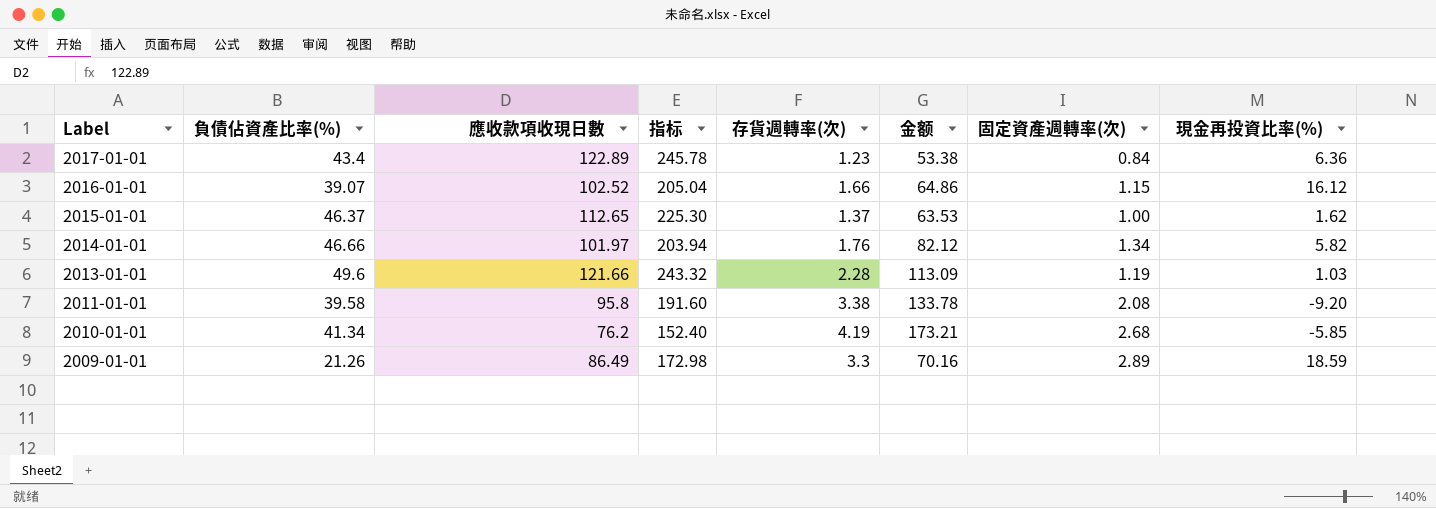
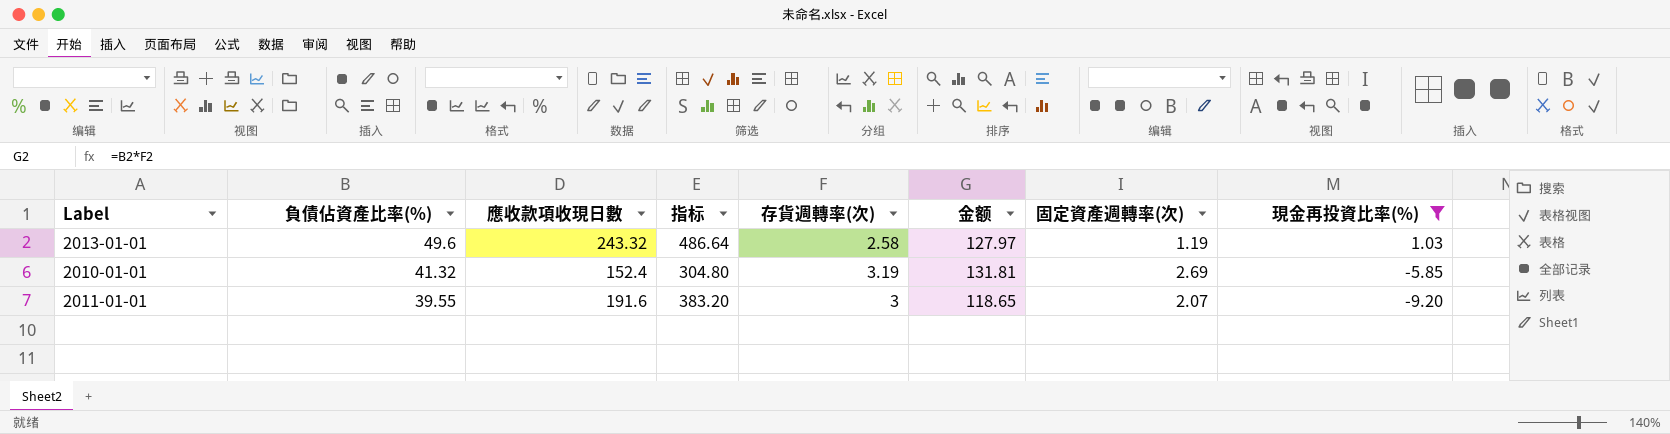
filter: none -> 現金再投資比率(%) <= 1.03
row order: Label descending -> 負債佔資產比率(%) descending
2013-01-01 | 應收款項收現日數: 121.66 -> 243.32
2013-01-01 | 指标: 243.32 -> 486.64
2013-01-01 | 存貨週轉率(次): 2.28 -> 2.58
2013-01-01 | 金额: 113.09 -> 127.97
2010-01-01 | 負債佔資產比率(%): 41.34 -> 41.32
2010-01-01 | 應收款項收現日數: 76.2 -> 152.4
2010-01-01 | 指标: 152.40 -> 304.80
2010-01-01 | 存貨週轉率(次): 4.19 -> 3.19
2010-01-01 | 金额: 173.21 -> 131.81
2010-01-01 | 固定資產週轉率(次): 2.68 -> 2.69
2011-01-01 | 負債佔資產比率(%): 39.58 -> 39.55
2011-01-01 | 應收款項收現日數: 95.8 -> 191.6
2011-01-01 | 指标: 191.60 -> 383.20
2011-01-01 | 存貨週轉率(次): 3.38 -> 3
2011-01-01 | 金额: 133.78 -> 118.65
2011-01-01 | 固定資產週轉率(次): 2.08 -> 2.07

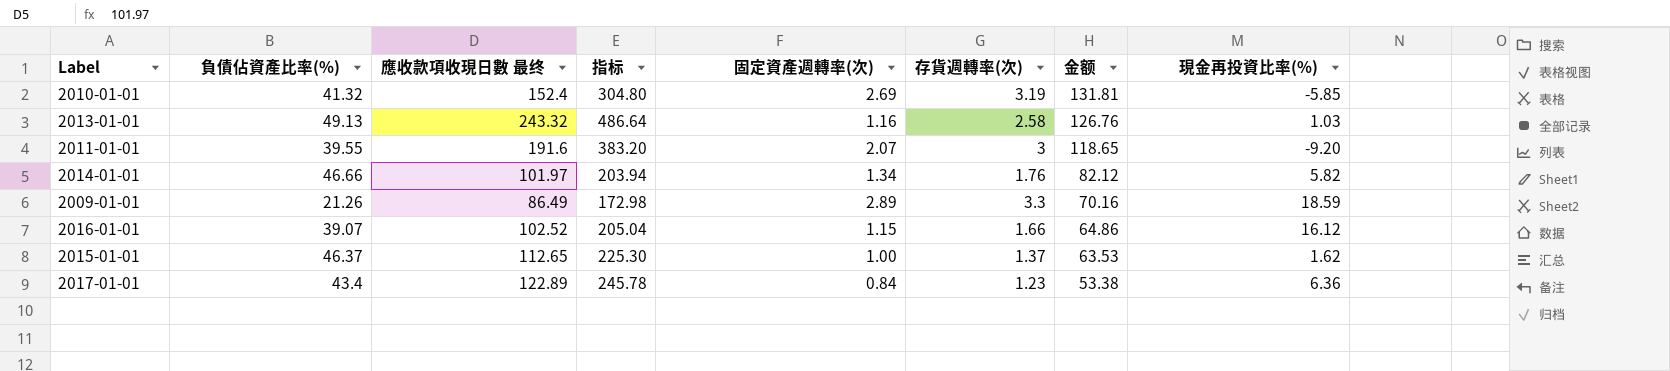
filter: 現金再投資比率(%) <= 1.03 -> none
row order: 負債佔資產比率(%) descending -> 金额 descending
column name: 應收款項收現日數 -> 應收款項收現日數 最终
column 固定資產週轉率(次) | position: 7 -> 5
2013-01-01 | 負債佔資產比率(%): 49.6 -> 49.13
2013-01-01 | 固定資產週轉率(次): 1.19 -> 1.16
2013-01-01 | 金额: 127.97 -> 126.76

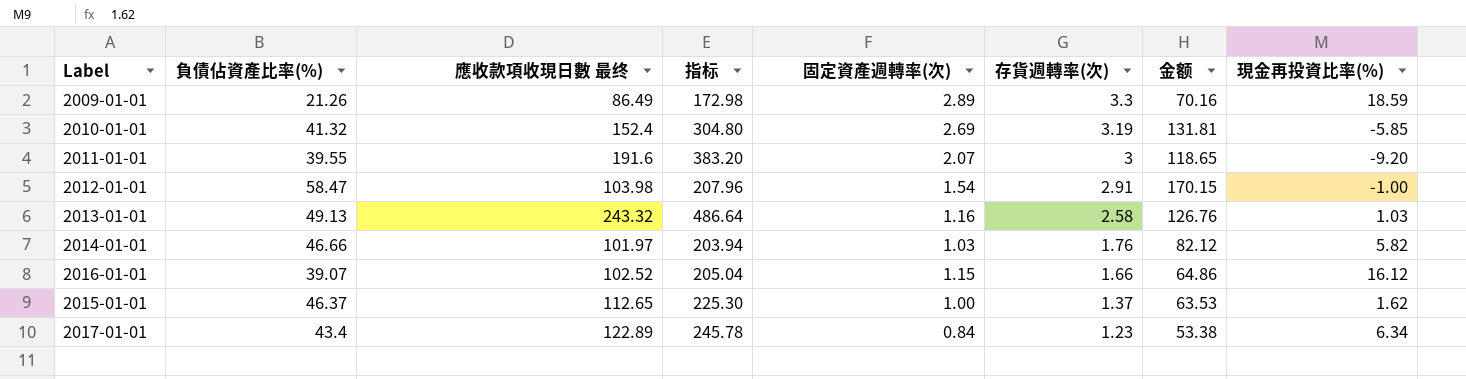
row order: 金额 descending -> 存貨週轉率(次) descending
row 2012-01-01: none -> 58.47 | 103.98 | 207.96 | 1.54 | 2.91 | 170.15 | -1.00
2014-01-01 | 固定資產週轉率(次): 1.34 -> 1.03
2017-01-01 | 現金再投資比率(%): 6.36 -> 6.34

